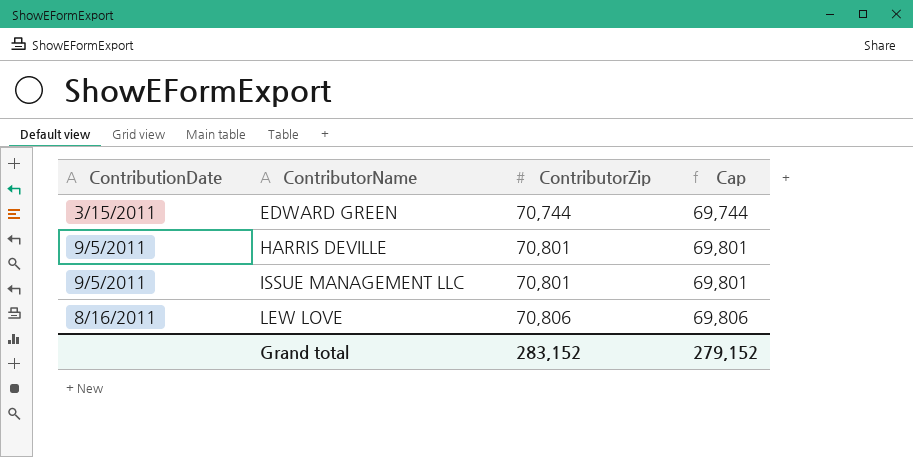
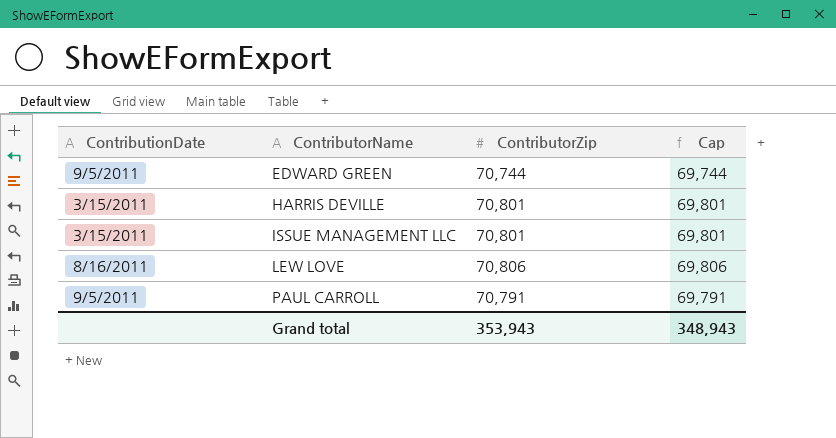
EDWARD GREEN | ContributionDate: 3/15/2011 -> 9/5/2011
HARRIS DEVILLE | ContributionDate: 9/5/2011 -> 3/15/2011
ISSUE MANAGEMENT LLC | ContributionDate: 9/5/2011 -> 3/15/2011
row PAUL CARROLL: none -> 9/5/2011 | 70,791 | 69,791
Grand total | ContributorZip: 283,152 -> 353,943
Grand total | Cap: 279,152 -> 348,943

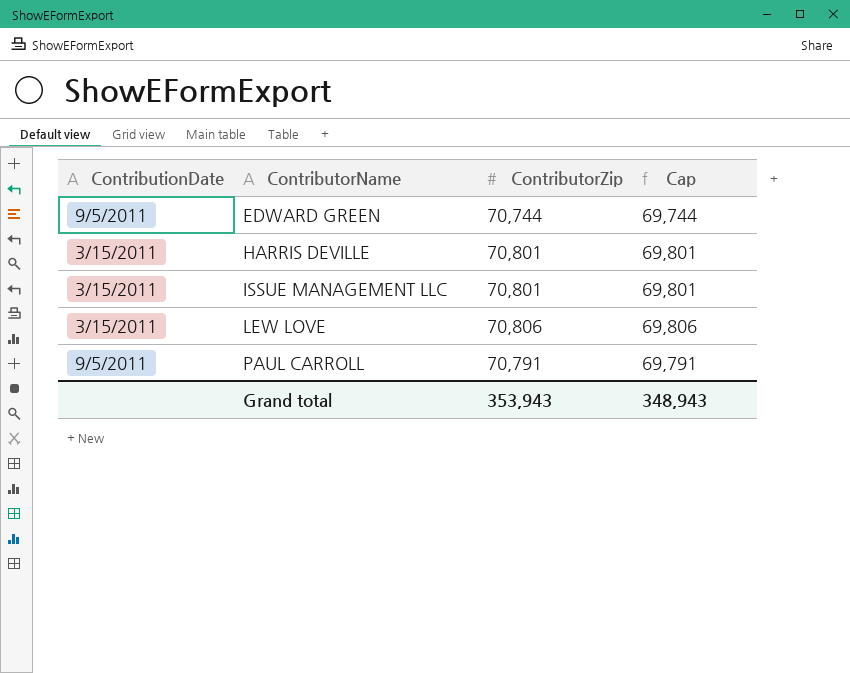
LEW LOVE | ContributionDate: 8/16/2011 -> 3/15/2011

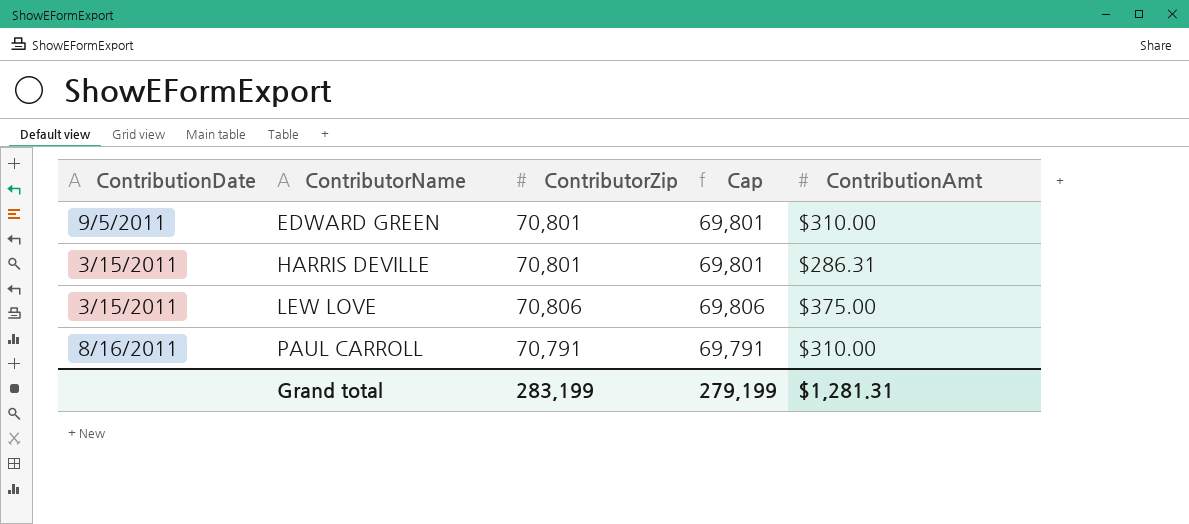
column ContributionAmt | position: none -> 5
row ISSUE MANAGEMENT LLC: 3/15/2011 | 70,801 | 69,801 -> none
EDWARD GREEN | ContributorZip: 70,744 -> 70,801
EDWARD GREEN | Cap: 69,744 -> 69,801
PAUL CARROLL | ContributionDate: 9/5/2011 -> 8/16/2011
Grand total | ContributorZip: 353,943 -> 283,199
Grand total | Cap: 348,943 -> 279,199

